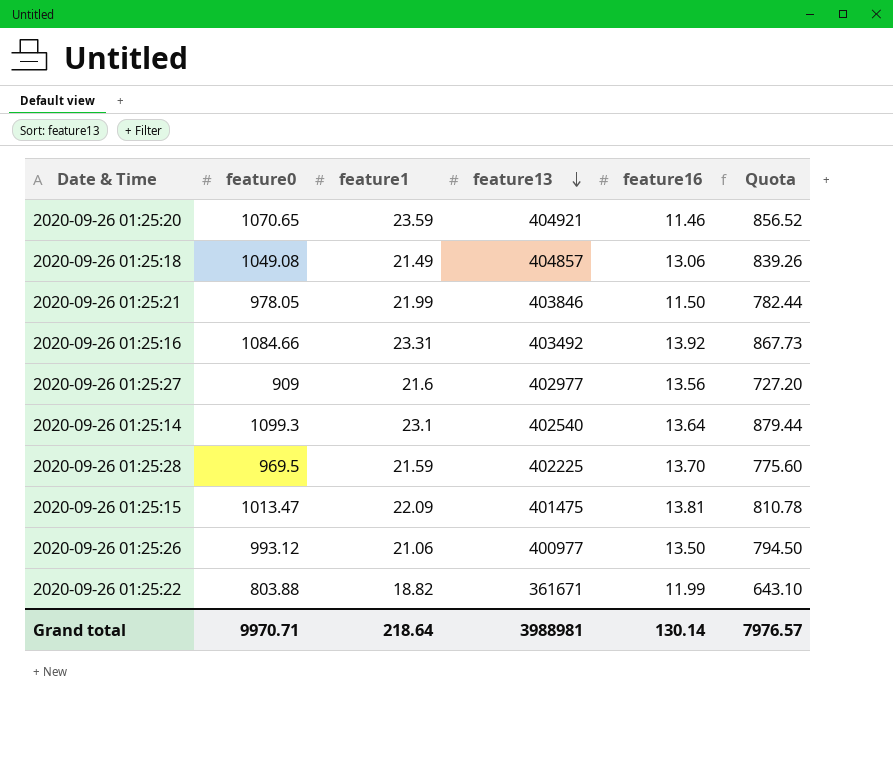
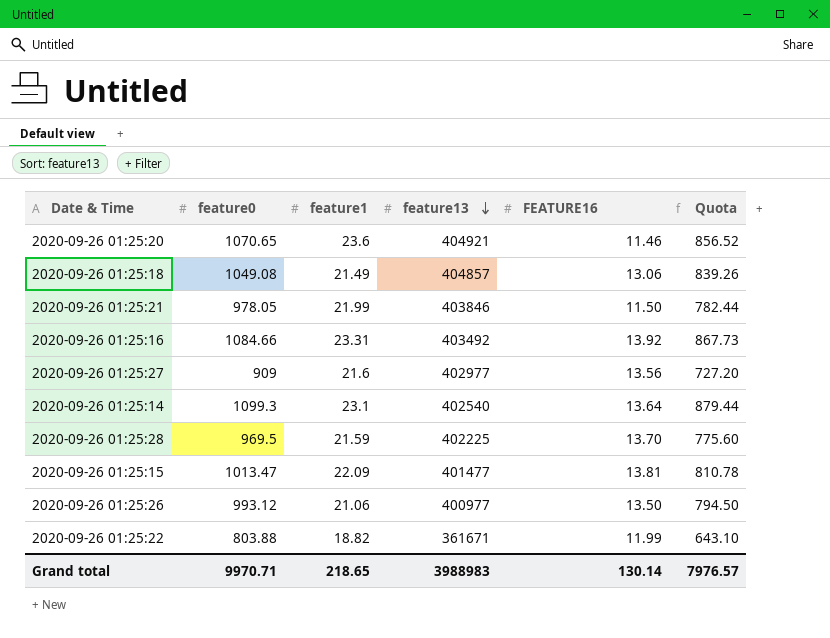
column name: feature16 -> FEATURE16
2020-09-26 01:25:20 | feature1: 23.59 -> 23.6
2020-09-26 01:25:15 | feature13: 401475 -> 401477
Grand total | feature1: 218.64 -> 218.65
Grand total | feature13: 3988981 -> 3988983

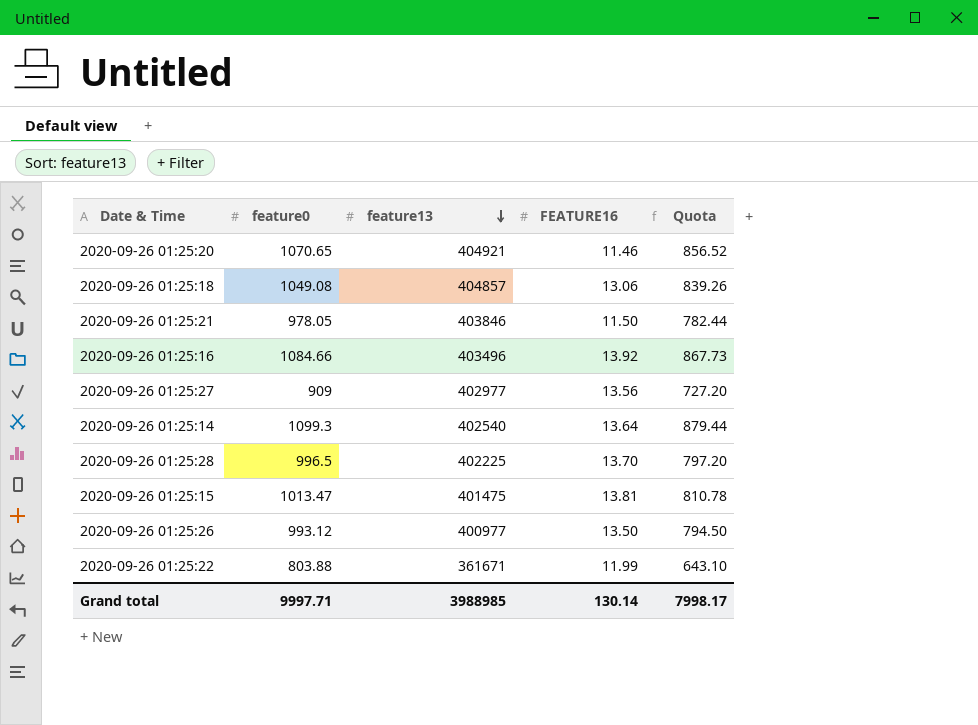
column feature1 | position: 3 -> none
2020-09-26 01:25:16 | feature13: 403492 -> 403496
2020-09-26 01:25:28 | feature0: 969.5 -> 996.5
2020-09-26 01:25:28 | Quota: 775.60 -> 797.20
2020-09-26 01:25:15 | feature13: 401477 -> 401475
Grand total | feature0: 9970.71 -> 9997.71
Grand total | feature13: 3988983 -> 3988985
Grand total | Quota: 7976.57 -> 7998.17

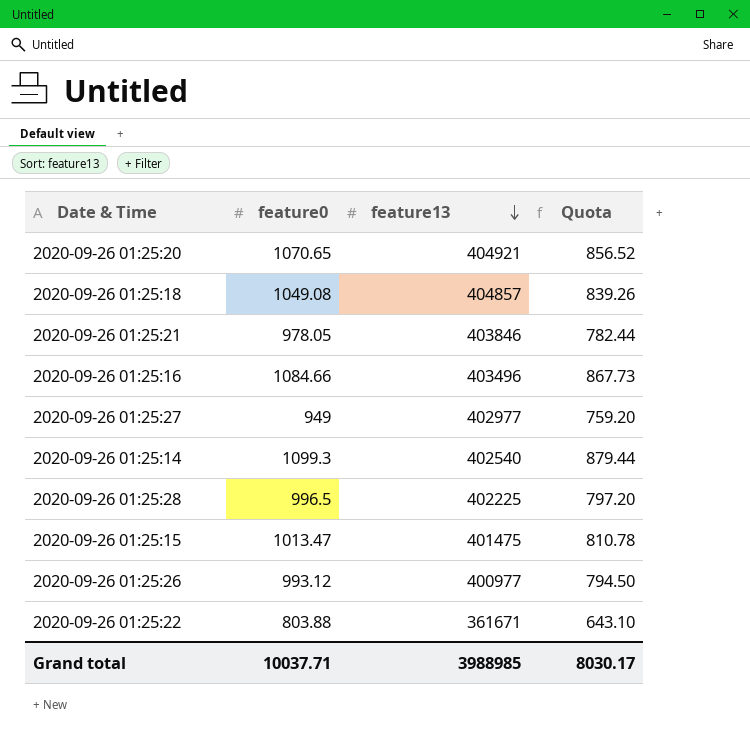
column FEATURE16 | position: 4 -> none
2020-09-26 01:25:27 | feature0: 909 -> 949
2020-09-26 01:25:27 | Quota: 727.20 -> 759.20
Grand total | feature0: 9997.71 -> 10037.71
Grand total | Quota: 7998.17 -> 8030.17

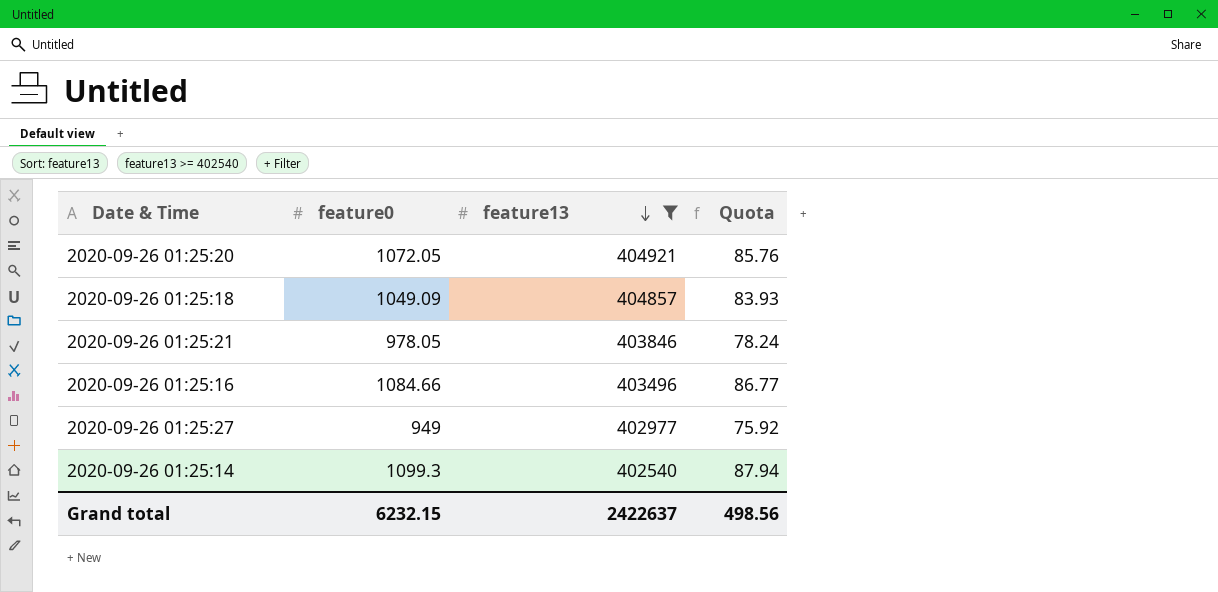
filter: none -> feature13 >= 402540
column Quota | formula: [feature0] * 0.8 -> [feature0] * 0.08
2020-09-26 01:25:20 | feature0: 1070.65 -> 1072.05
2020-09-26 01:25:18 | feature0: 1049.08 -> 1049.09
Grand total | feature0: 10037.71 -> 6232.15
Grand total | feature13: 3988985 -> 2422637
Grand total | Quota: 8030.17 -> 498.56

